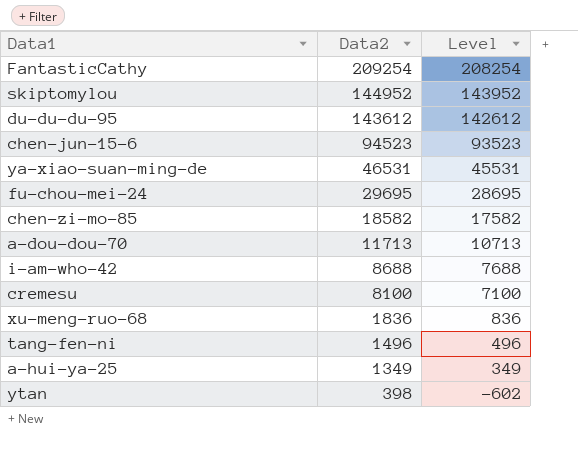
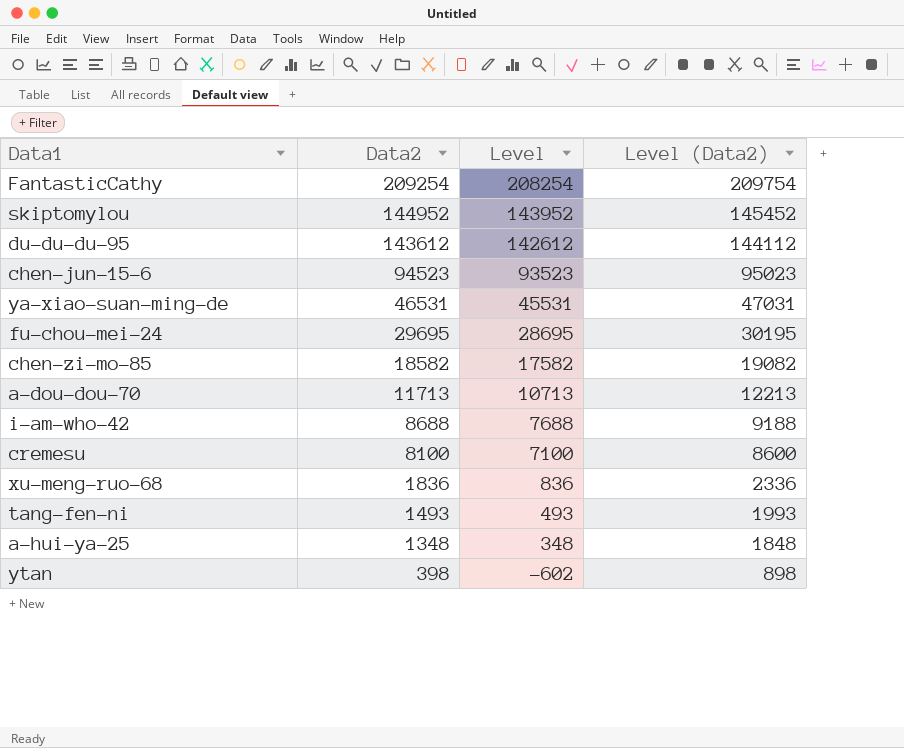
column Level (Data2) | formula: none -> [Data2] + 500
tang-fen-ni | Data2: 1496 -> 1493
tang-fen-ni | Level: 496 -> 493
a-hui-ya-25 | Data2: 1349 -> 1348
a-hui-ya-25 | Level: 349 -> 348

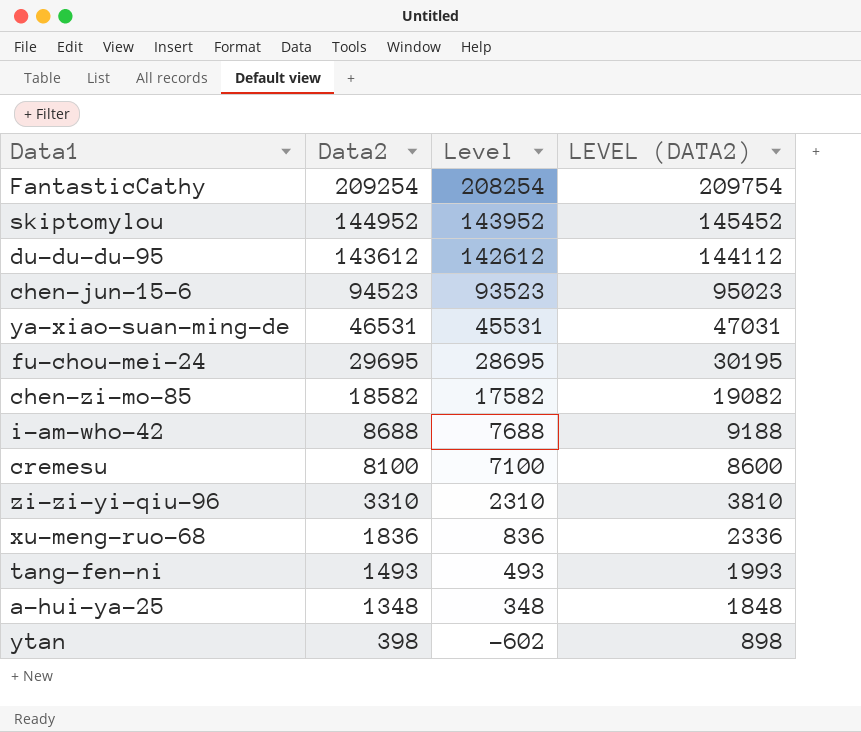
column name: Level (Data2) -> LEVEL (DATA2)
row a-dou-dou-70: 11713 | 10713 | 12213 -> none
row zi-zi-yi-qiu-96: none -> 3310 | 2310 | 3810

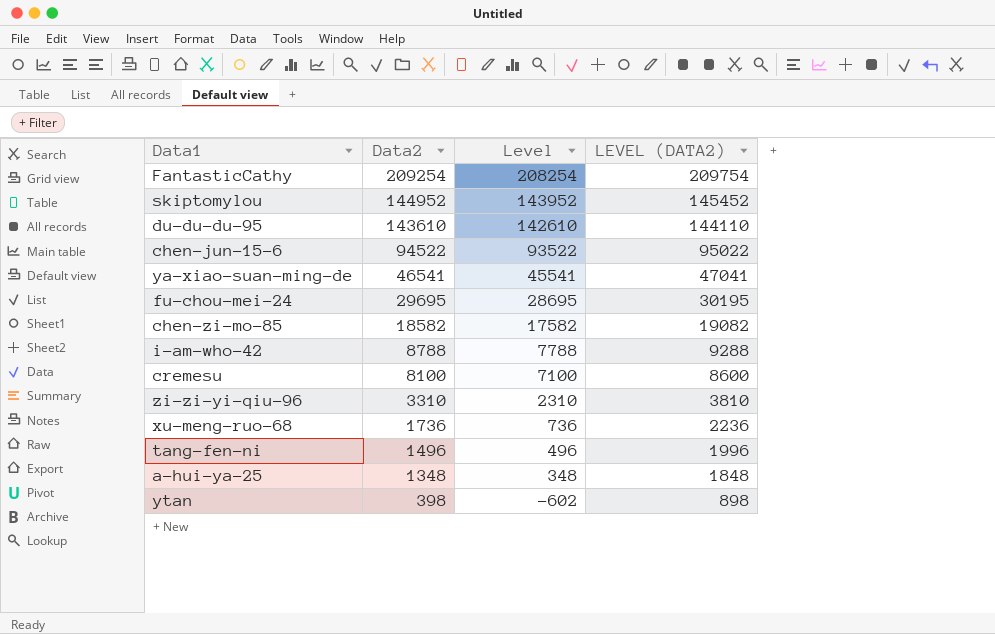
du-du-du-95 | Data2: 143612 -> 143610
du-du-du-95 | Level: 142612 -> 142610
du-du-du-95 | LEVEL (DATA2): 144112 -> 144110
chen-jun-15-6 | Data2: 94523 -> 94522
chen-jun-15-6 | Level: 93523 -> 93522
chen-jun-15-6 | LEVEL (DATA2): 95023 -> 95022
ya-xiao-suan-ming-de | Data2: 46531 -> 46541
ya-xiao-suan-ming-de | Level: 45531 -> 45541
ya-xiao-suan-ming-de | LEVEL (DATA2): 47031 -> 47041
i-am-who-42 | Data2: 8688 -> 8788
i-am-who-42 | Level: 7688 -> 7788
i-am-who-42 | LEVEL (DATA2): 9188 -> 9288
xu-meng-ruo-68 | Data2: 1836 -> 1736
xu-meng-ruo-68 | Level: 836 -> 736
xu-meng-ruo-68 | LEVEL (DATA2): 2336 -> 2236
tang-fen-ni | Data2: 1493 -> 1496
tang-fen-ni | Level: 493 -> 496
tang-fen-ni | LEVEL (DATA2): 1993 -> 1996

